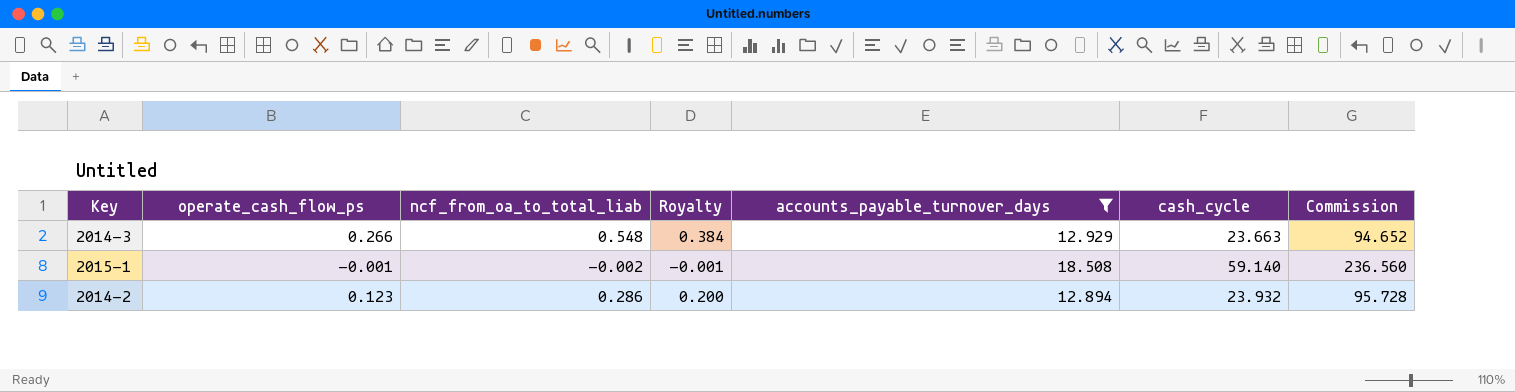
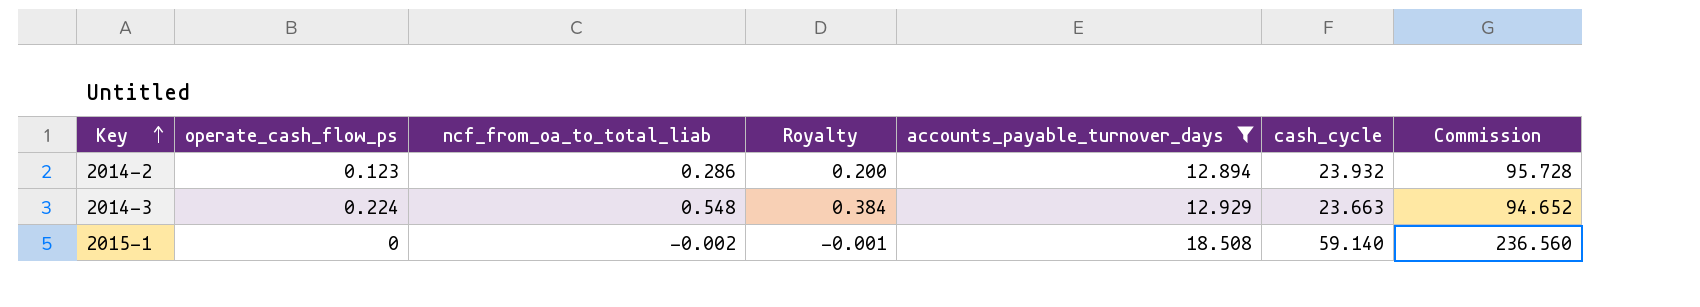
row order: none -> Key ascending
2014-3 | operate_cash_flow_ps: 0.266 -> 0.224
2015-1 | operate_cash_flow_ps: -0.001 -> 0

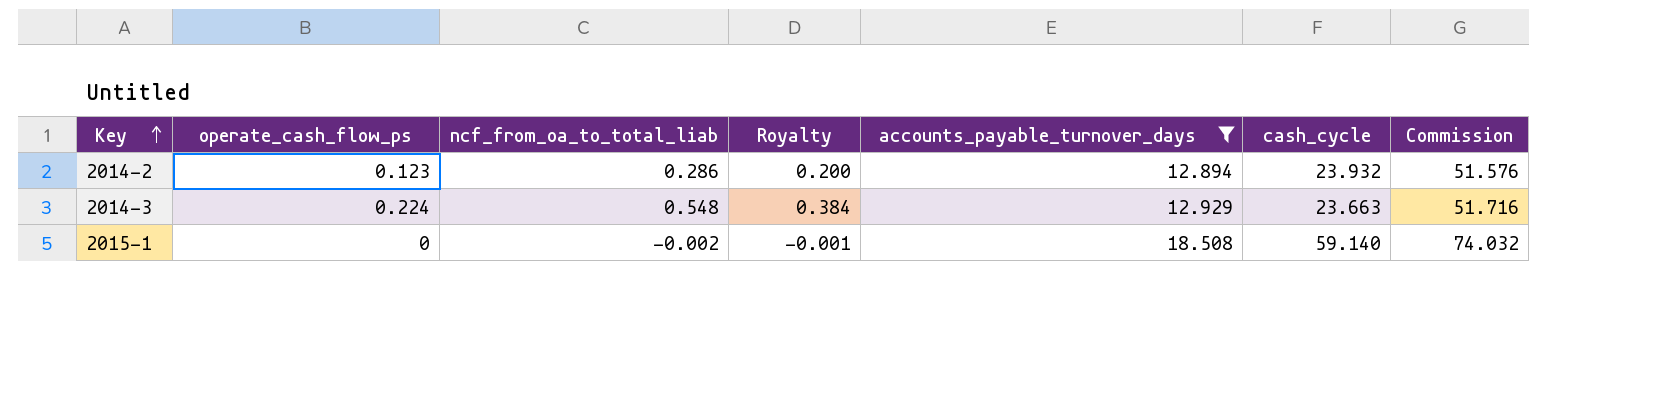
column Commission | formula: [cash_cycle] * 4 -> [accounts_payable_turnover_days] * 4

